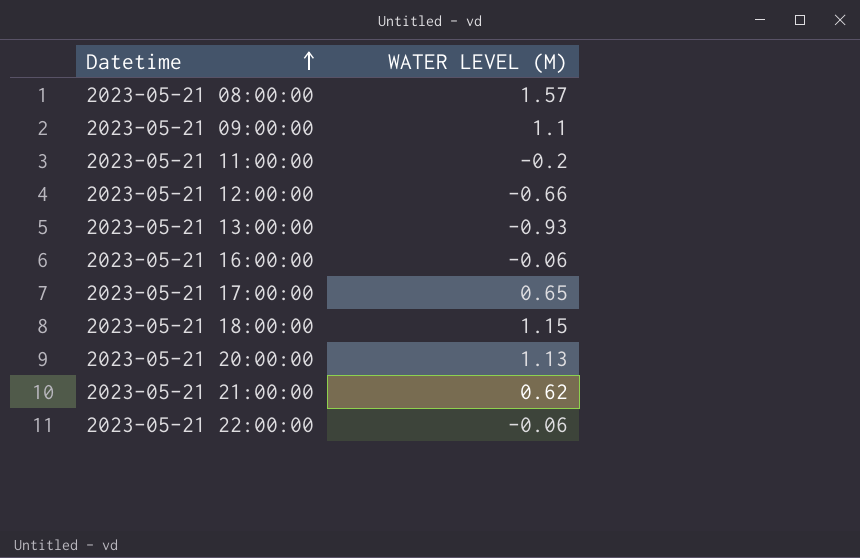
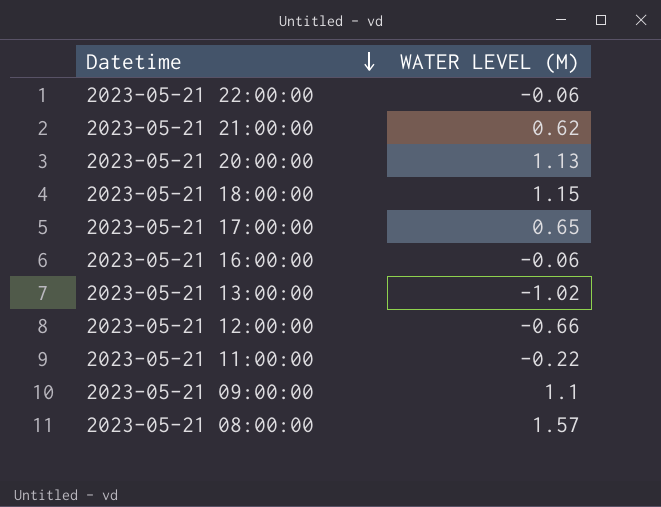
row order: Datetime ascending -> Datetime descending
2023-05-21 13:00:00 | WATER LEVEL (M): -0.93 -> -1.02
2023-05-21 11:00:00 | WATER LEVEL (M): -0.2 -> -0.22

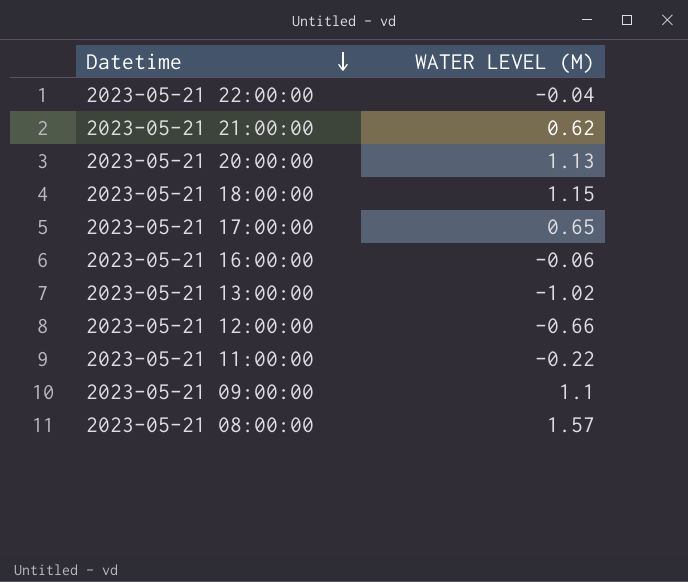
2023-05-21 22:00:00 | WATER LEVEL (M): -0.06 -> -0.04

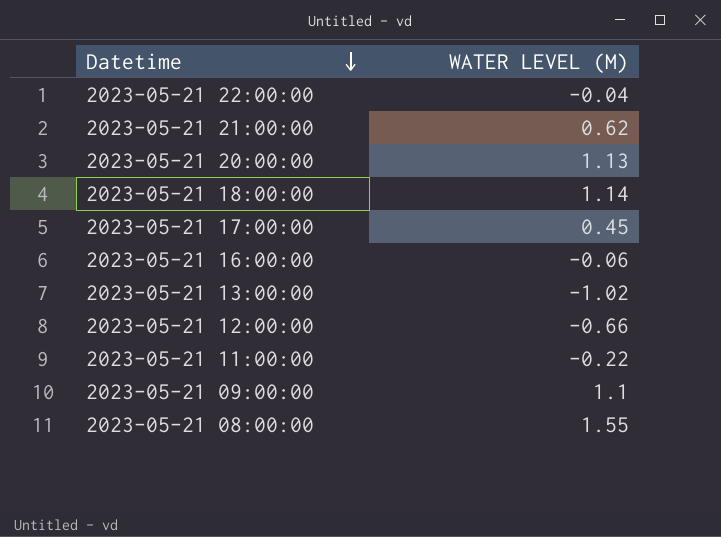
2023-05-21 18:00:00 | WATER LEVEL (M): 1.15 -> 1.14
2023-05-21 17:00:00 | WATER LEVEL (M): 0.65 -> 0.45
2023-05-21 08:00:00 | WATER LEVEL (M): 1.57 -> 1.55

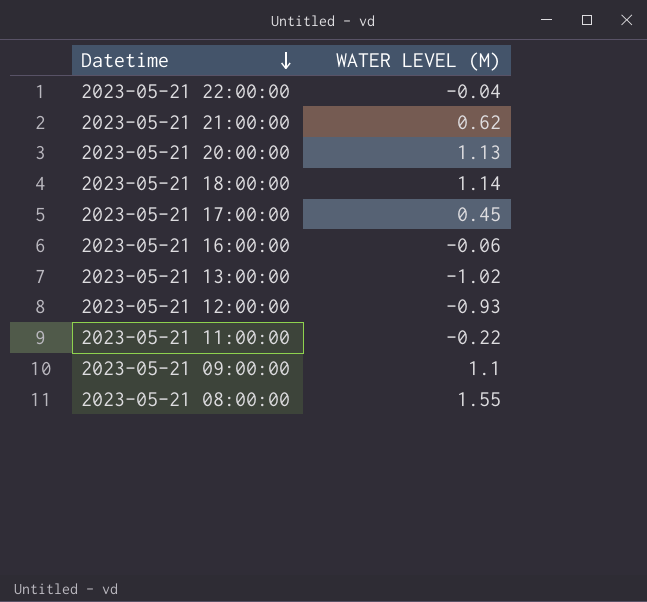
2023-05-21 12:00:00 | WATER LEVEL (M): -0.66 -> -0.93

